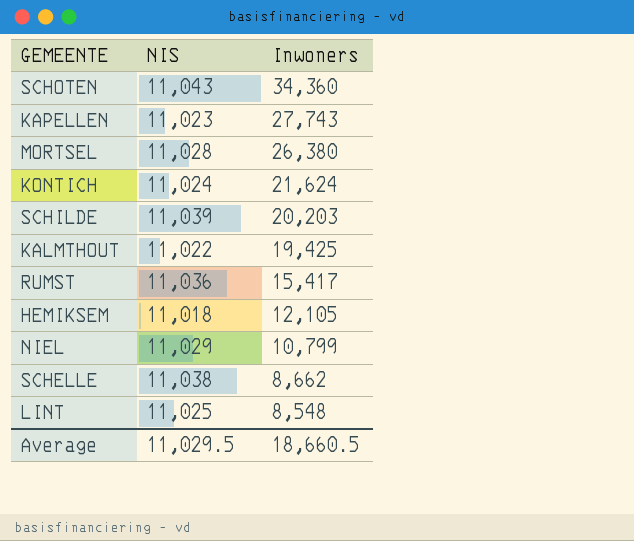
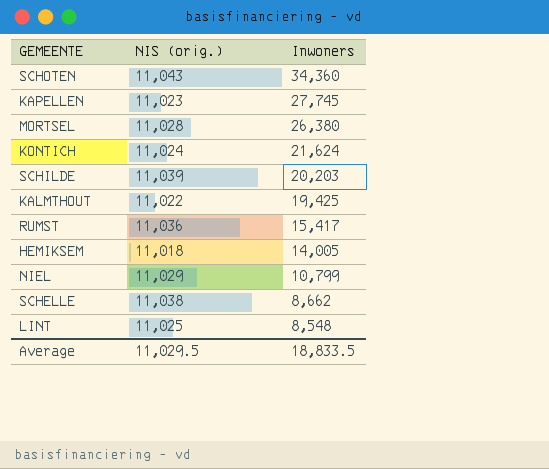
column name: NIS -> NIS (orig.)
KAPELLEN | Inwoners: 27,743 -> 27,745
HEMIKSEM | Inwoners: 12,105 -> 14,005
Average | Inwoners: 18,660.5 -> 18,833.5

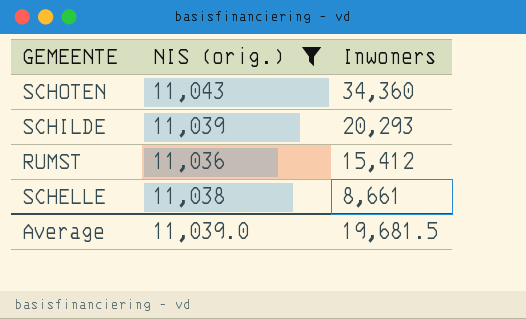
filter: none -> NIS (orig.) >= 11,036
SCHILDE | Inwoners: 20,203 -> 20,293
RUMST | Inwoners: 15,417 -> 15,412
SCHELLE | Inwoners: 8,662 -> 8,661
Average | NIS (orig.): 11,029.5 -> 11,039.0
Average | Inwoners: 18,833.5 -> 19,681.5

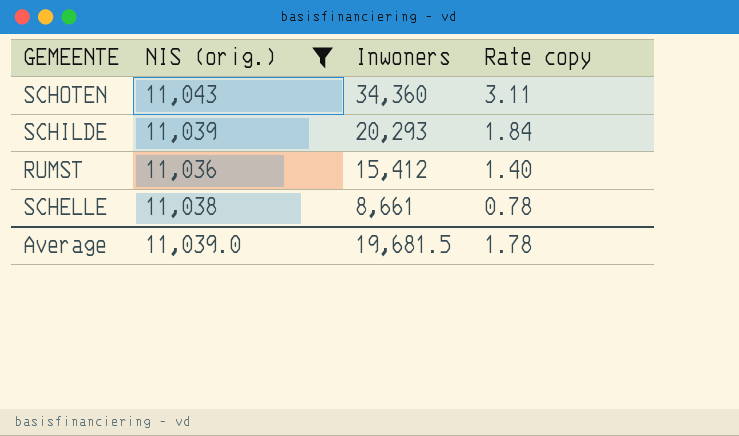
column Rate copy | formula: none -> [Inwoners] / [NIS (orig.)]

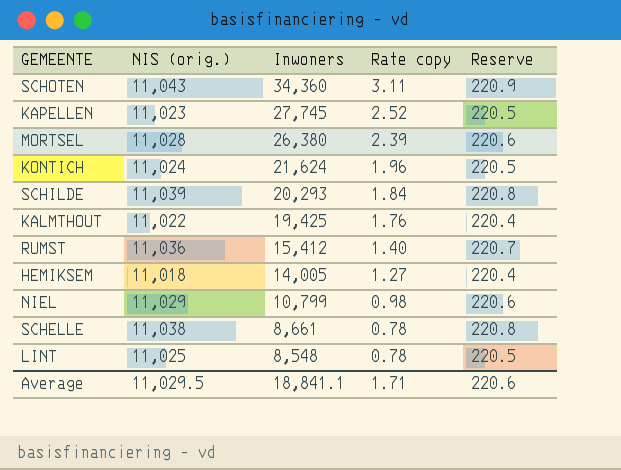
filter: NIS (orig.) >= 11,036 -> none
column Reserve | formula: none -> [NIS (orig.)] * 0.02
Average | NIS (orig.): 11,039.0 -> 11,029.5
Average | Inwoners: 19,681.5 -> 18,841.1
Average | Rate copy: 1.78 -> 1.71

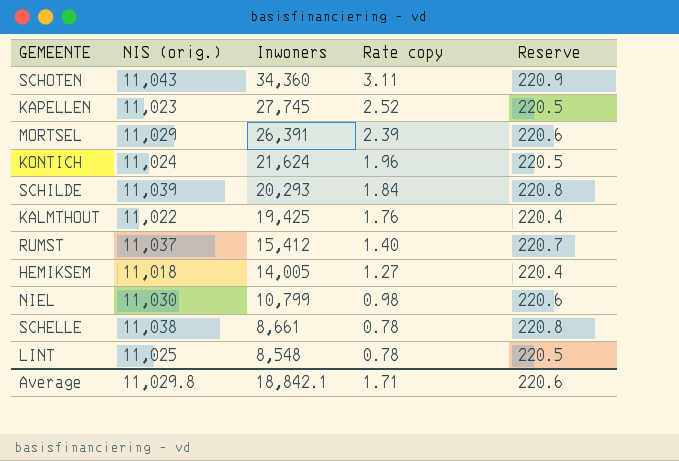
MORTSEL | NIS (orig.): 11,028 -> 11,029
MORTSEL | Inwoners: 26,380 -> 26,391
RUMST | NIS (orig.): 11,036 -> 11,037
NIEL | NIS (orig.): 11,029 -> 11,030
Average | NIS (orig.): 11,029.5 -> 11,029.8
Average | Inwoners: 18,841.1 -> 18,842.1

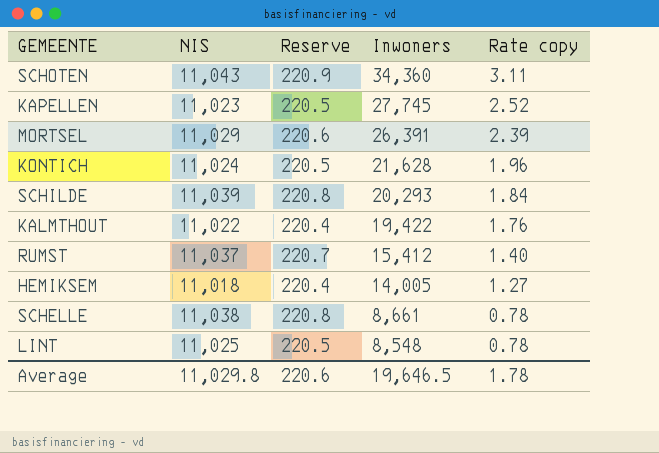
column name: NIS (orig.) -> NIS
column Reserve | position: 5 -> 3
row NIEL: 11,030 | 10,799 | 0.98 | 220.6 -> none
KONTICH | Inwoners: 21,624 -> 21,628
KALMTHOUT | Inwoners: 19,425 -> 19,422
Average | Inwoners: 18,842.1 -> 19,646.5
Average | Rate copy: 1.71 -> 1.78

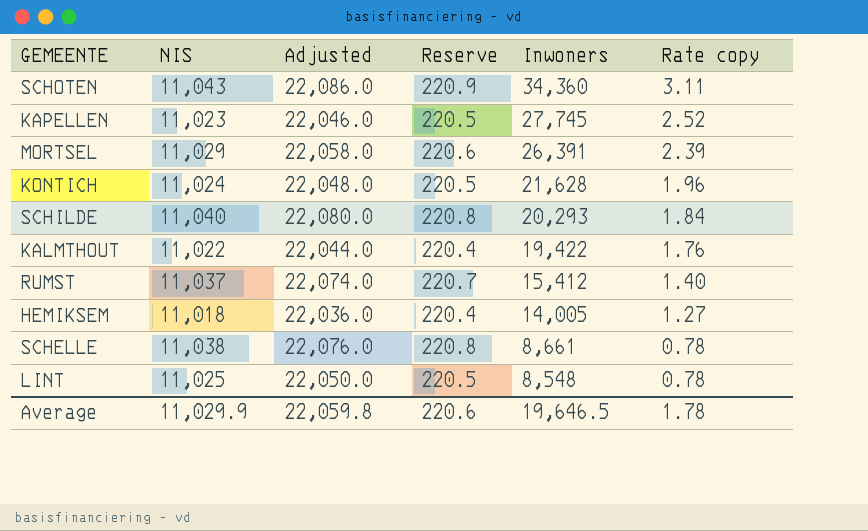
column Adjusted | formula: none -> [NIS] * 2
SCHILDE | NIS: 11,039 -> 11,040
Average | NIS: 11,029.8 -> 11,029.9

